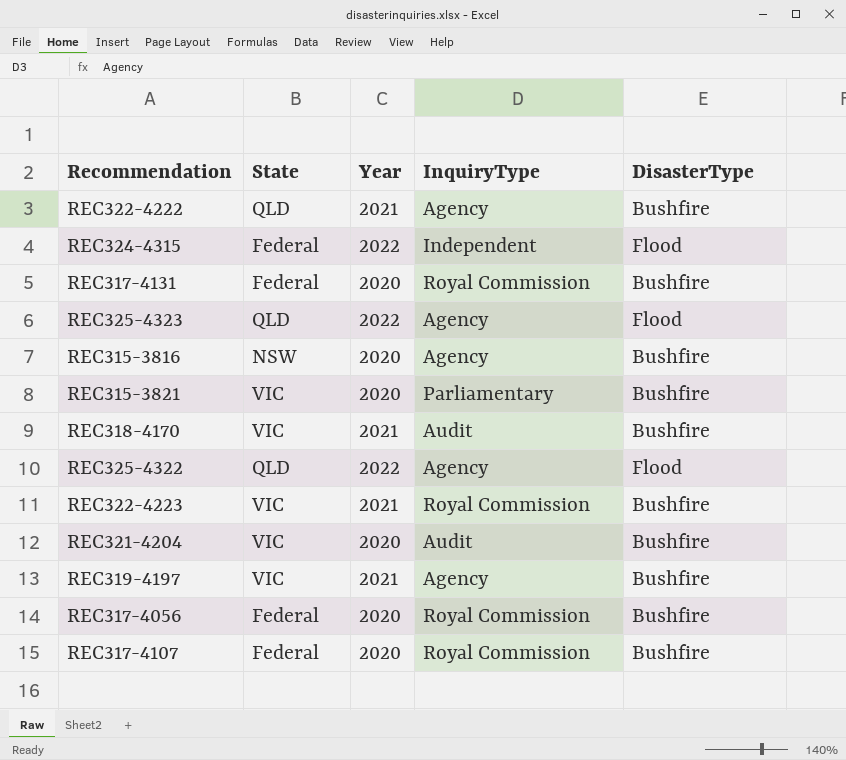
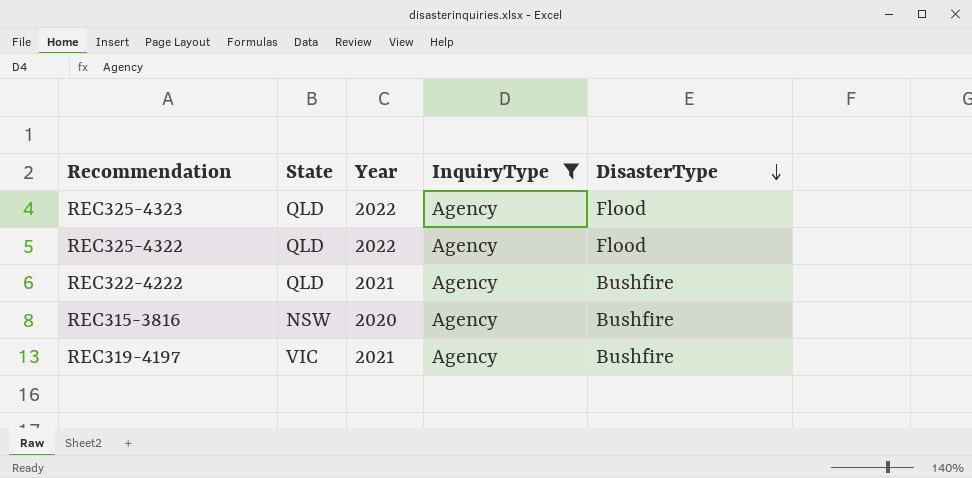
filter: none -> InquiryType = Agency
row order: none -> DisasterType descending

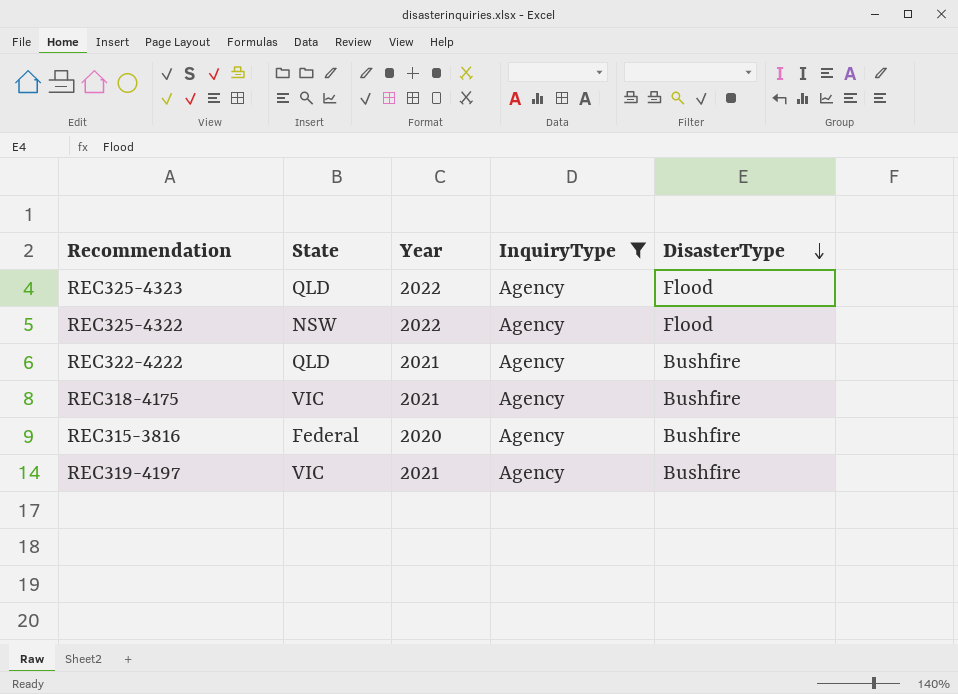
REC325-4322 | State: QLD -> NSW
row REC318-4175: none -> VIC | 2021 | Agency | Bushfire
REC315-3816 | State: NSW -> Federal

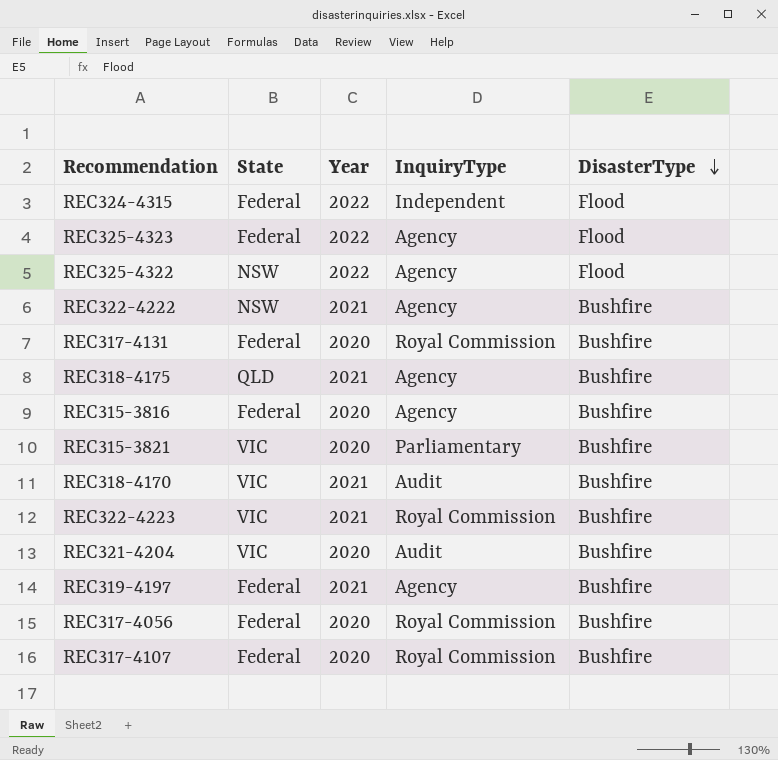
filter: InquiryType = Agency -> none
REC325-4323 | State: QLD -> Federal
REC322-4222 | State: QLD -> NSW
REC318-4175 | State: VIC -> QLD
REC319-4197 | State: VIC -> Federal

